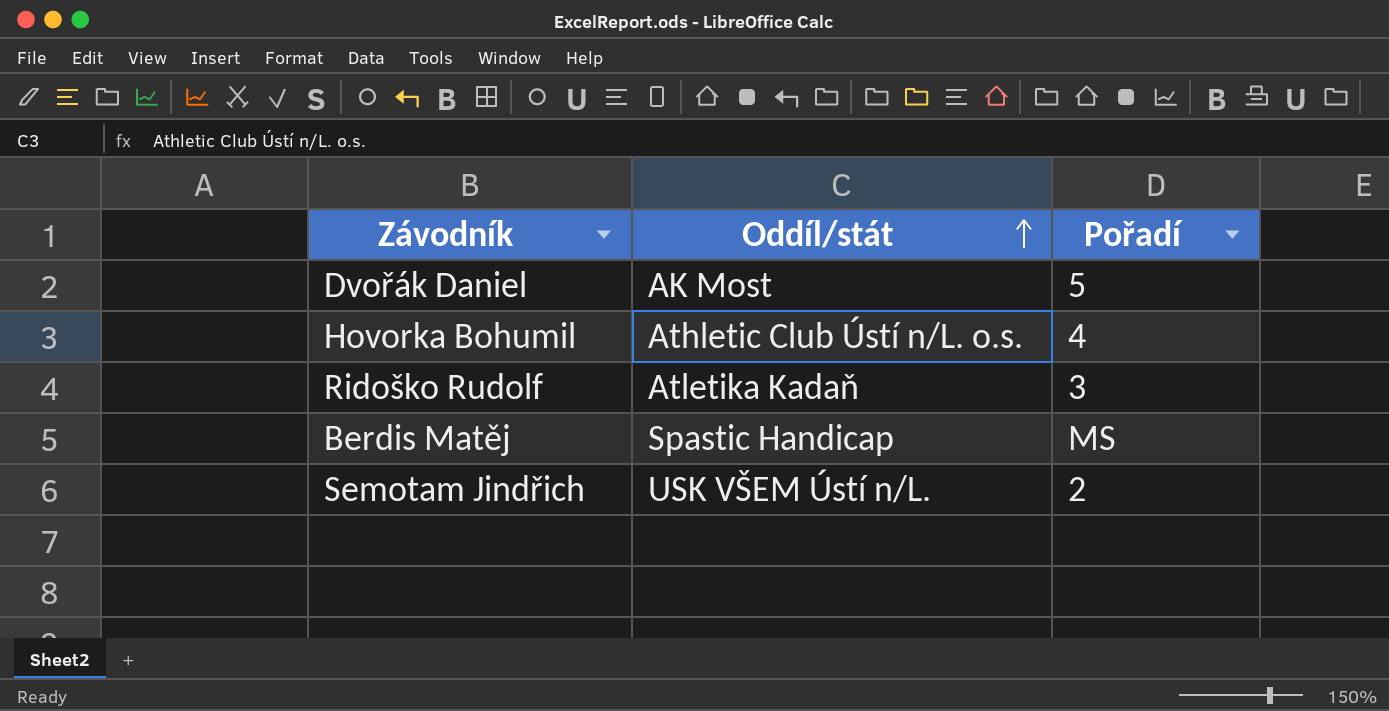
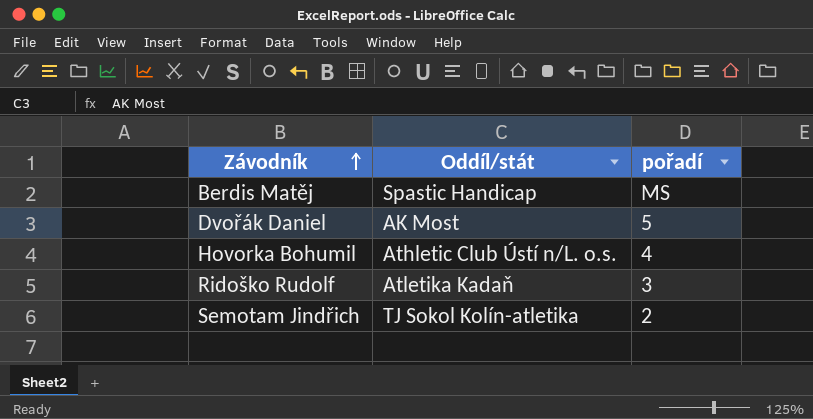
row order: Oddíl/stát ascending -> Závodník ascending
column name: Pořadí -> pořadí
Semotam Jindřich | Oddíl/stát: USK VŠEM Ústí n/L. -> TJ Sokol Kolín-atletika

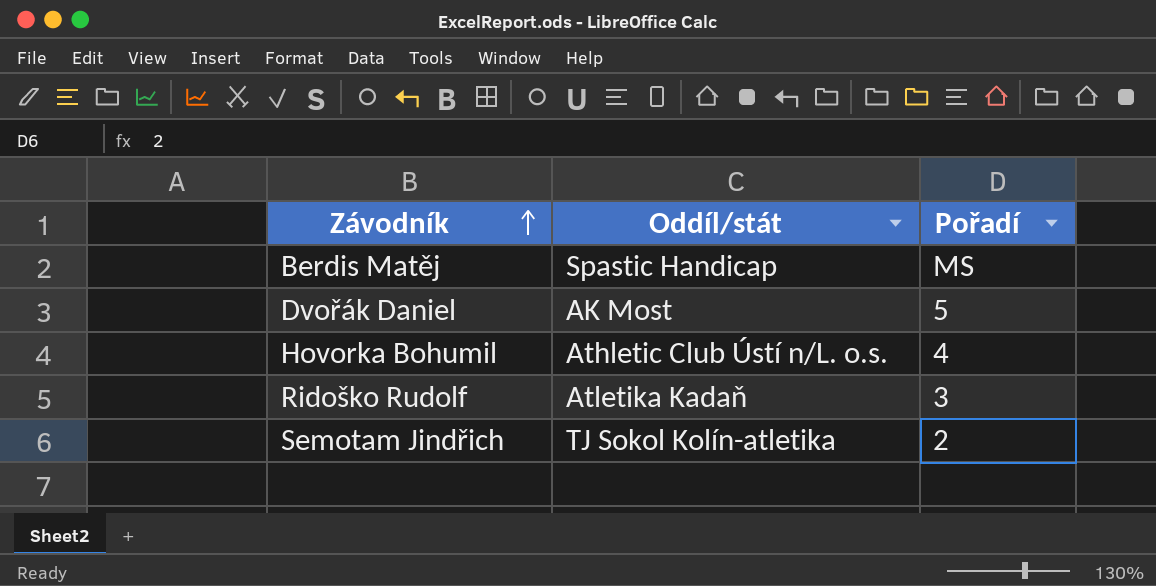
column name: pořadí -> Pořadí

